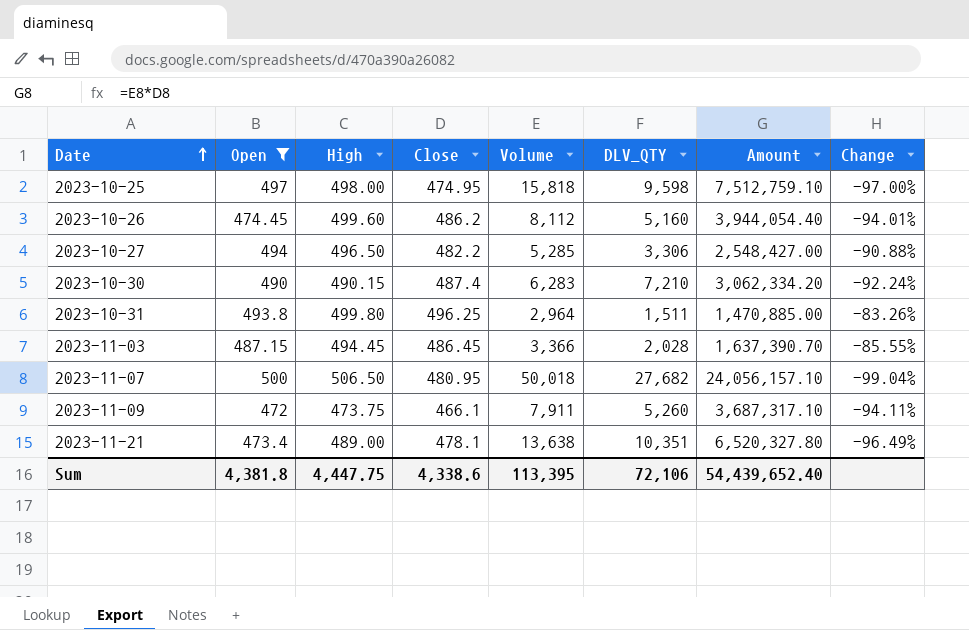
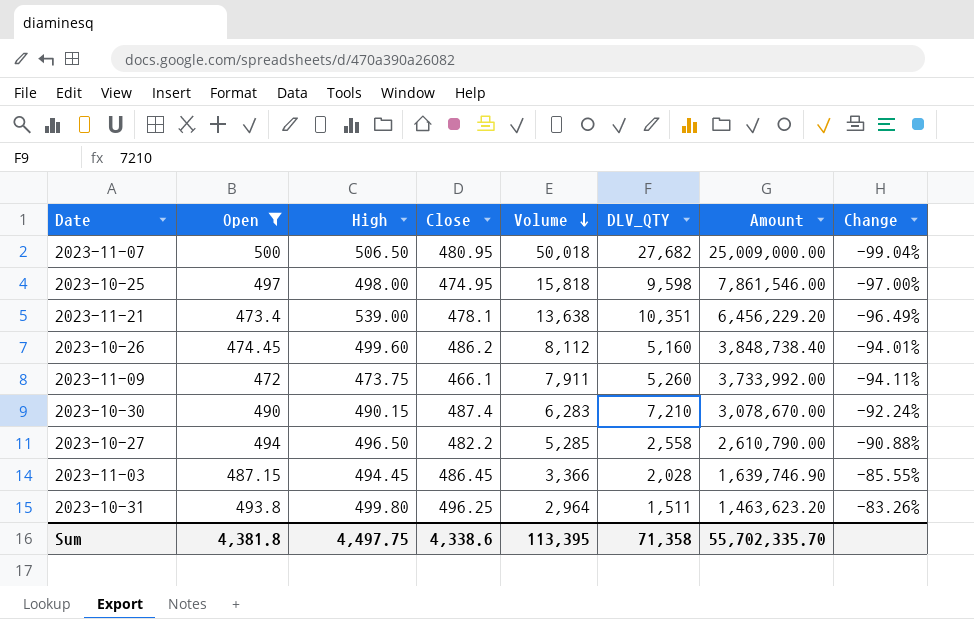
row order: Date ascending -> Volume descending
column Amount | formula: [Close] * [Volume] -> [Open] * [Volume]
2023-11-21 | High: 489.00 -> 539.00
2023-10-27 | DLV_QTY: 3,306 -> 2,558
Sum | High: 4,447.75 -> 4,497.75
Sum | DLV_QTY: 72,106 -> 71,358
Sum | Amount: 54,439,652.40 -> 55,702,335.70

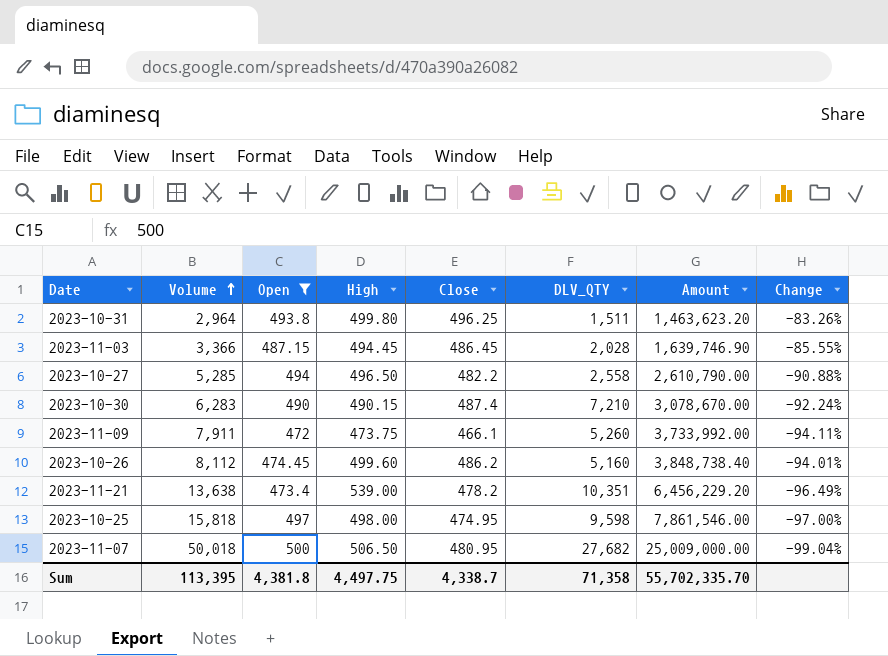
row order: Volume descending -> Volume ascending
column Volume | position: 5 -> 2
2023-11-21 | Close: 478.1 -> 478.2
Sum | Close: 4,338.6 -> 4,338.7

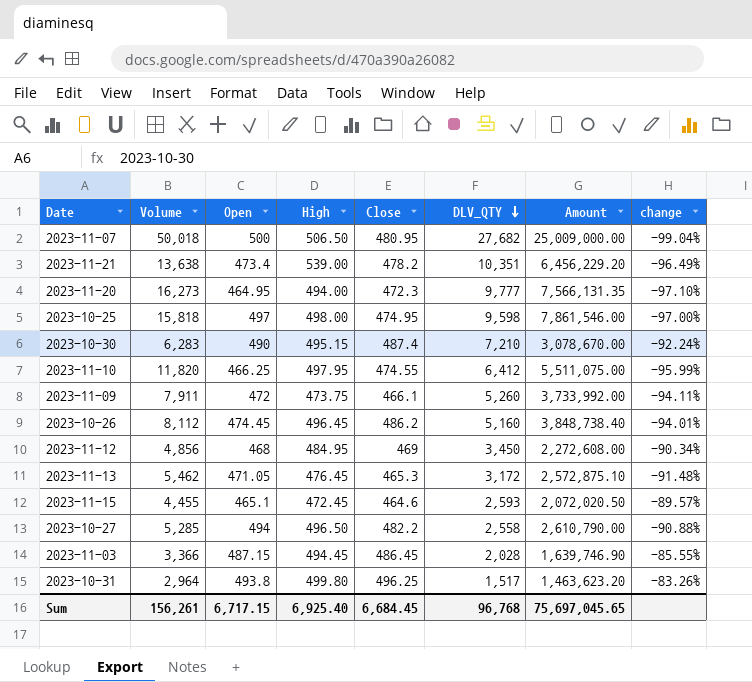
filter: Open >= 472 -> none
row order: Volume ascending -> DLV_QTY descending
column name: Change -> change
2023-10-30 | High: 490.15 -> 495.15
2023-10-26 | High: 499.60 -> 496.45
2023-10-31 | DLV_QTY: 1,511 -> 1,517
Sum | Volume: 113,395 -> 156,261
Sum | Open: 4,381.8 -> 6,717.15
Sum | High: 4,497.75 -> 6,925.40
Sum | Close: 4,338.7 -> 6,684.45
Sum | DLV_QTY: 71,358 -> 96,768
Sum | Amount: 55,702,335.70 -> 75,697,045.65

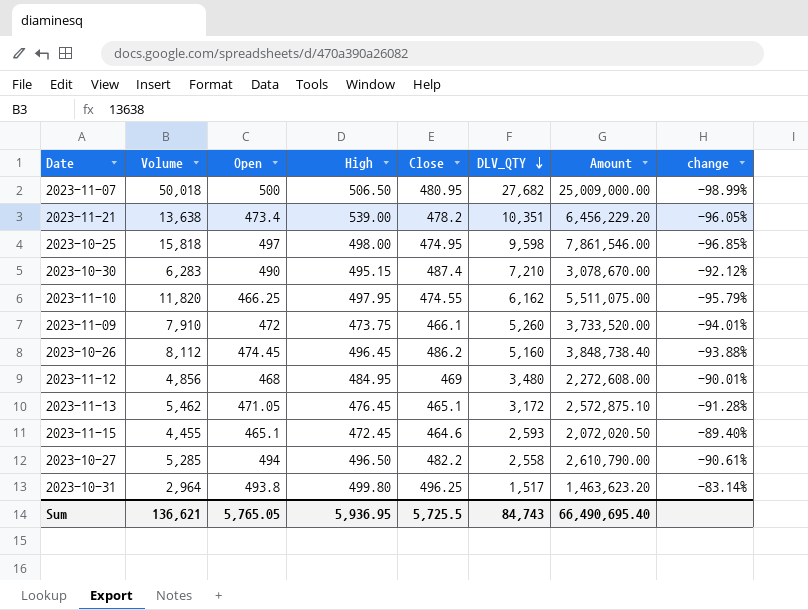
column change | formula: ([Close] - [Volume]) / [Volume] -> ([High] - [Volume]) / [Volume]
row 2023-11-20: 16,273 | 464.95 | 494.00 | 472.3 | 9,777 | 7,566,131.35 | -97.10% -> none
row 2023-11-03: 3,366 | 487.15 | 494.45 | 486.45 | 2,028 | 1,639,746.90 | -85.55% -> none
2023-11-10 | DLV_QTY: 6,412 -> 6,162
2023-11-09 | Volume: 7,911 -> 7,910
2023-11-09 | Amount: 3,733,992.00 -> 3,733,520.00
2023-11-12 | DLV_QTY: 3,450 -> 3,480
2023-11-13 | Close: 465.3 -> 465.1
Sum | Volume: 156,261 -> 136,621
Sum | Open: 6,717.15 -> 5,765.05
Sum | High: 6,925.40 -> 5,936.95
Sum | Close: 6,684.45 -> 5,725.5
Sum | DLV_QTY: 96,768 -> 84,743
Sum | Amount: 75,697,045.65 -> 66,490,695.40

